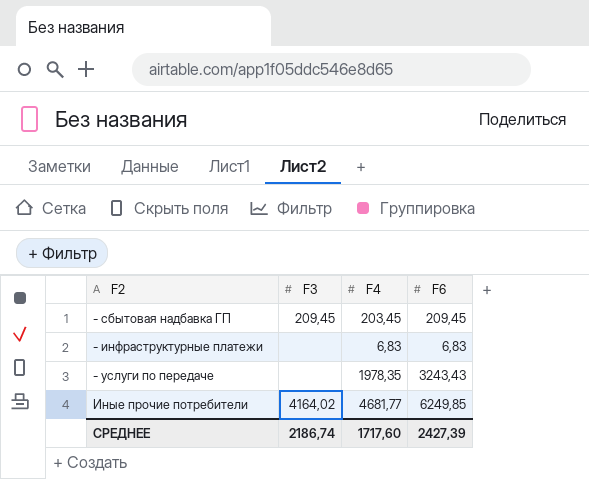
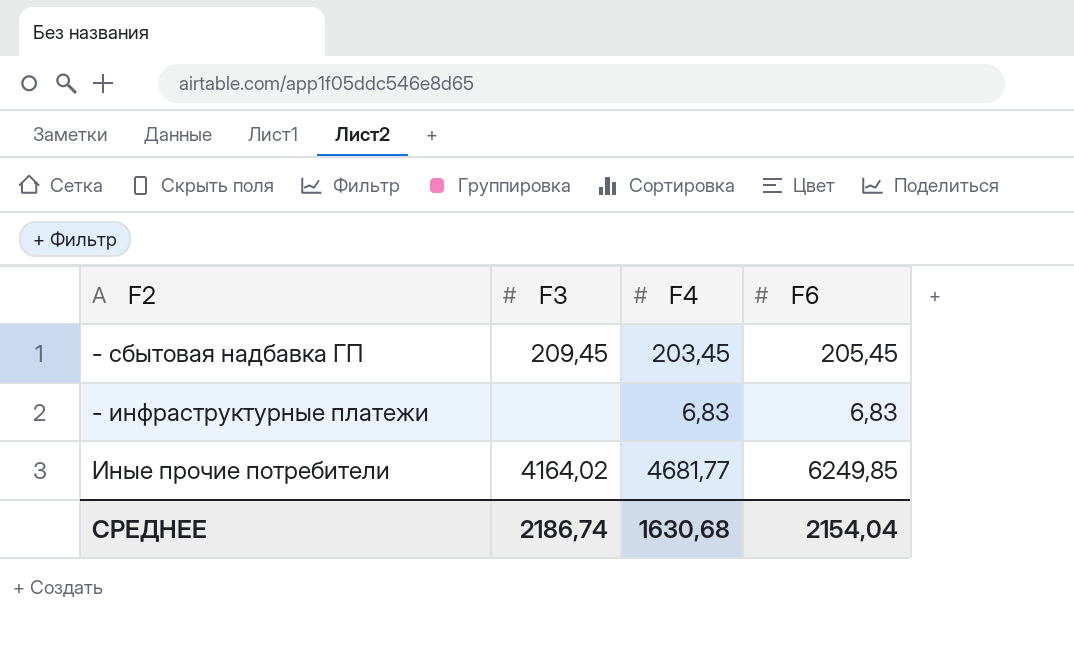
row - услуги по передаче: none | 1978,35 | 3243,43 -> none
- сбытовая надбавка ГП | F6: 209,45 -> 205,45
СРЕДНЕЕ | F4: 1717,60 -> 1630,68
СРЕДНЕЕ | F6: 2427,39 -> 2154,04

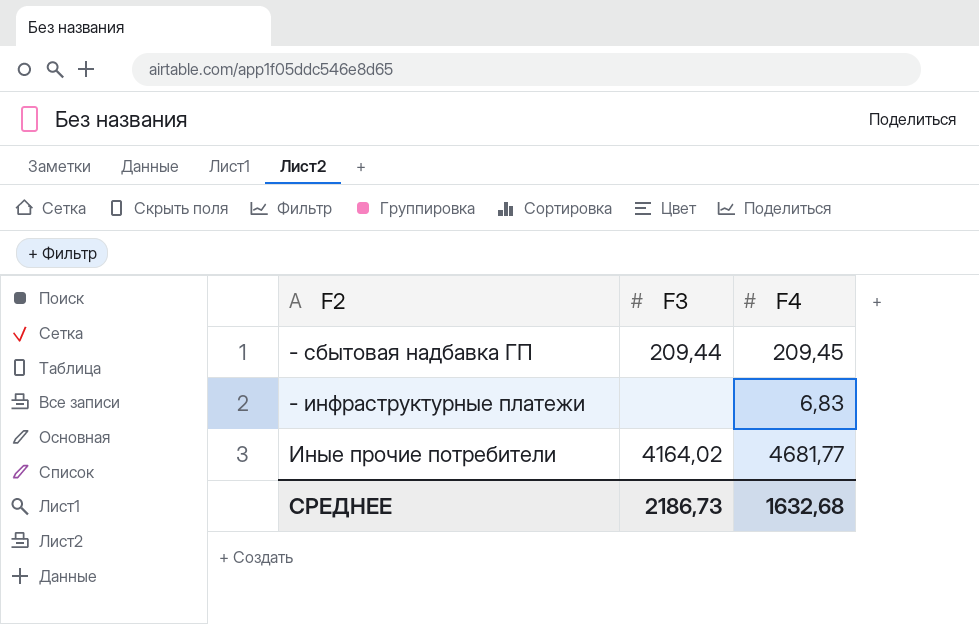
column F6 | position: 4 -> none
- сбытовая надбавка ГП | F3: 209,45 -> 209,44
- сбытовая надбавка ГП | F4: 203,45 -> 209,45
СРЕДНЕЕ | F3: 2186,74 -> 2186,73
СРЕДНЕЕ | F4: 1630,68 -> 1632,68

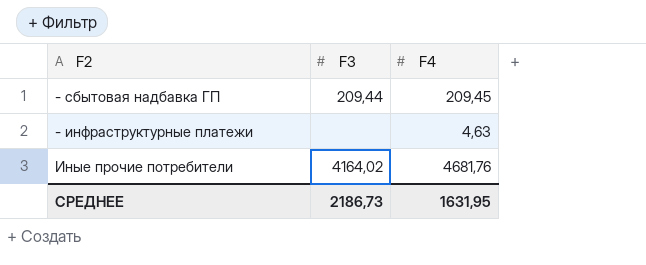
- инфраструктурные платежи | F4: 6,83 -> 4,63
Иные прочие потребители | F4: 4681,77 -> 4681,76
СРЕДНЕЕ | F4: 1632,68 -> 1631,95

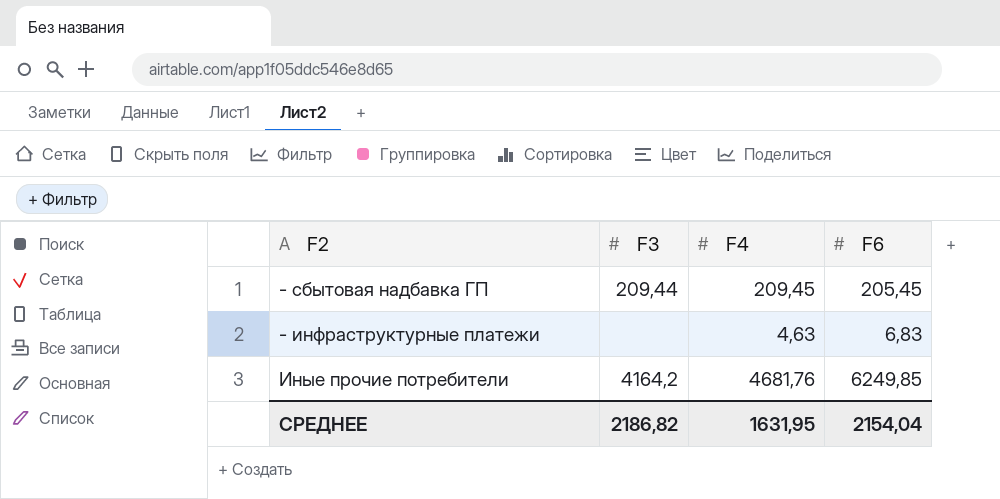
column F6 | position: none -> 4
Иные прочие потребители | F3: 4164,02 -> 4164,2
СРЕДНЕЕ | F3: 2186,73 -> 2186,82

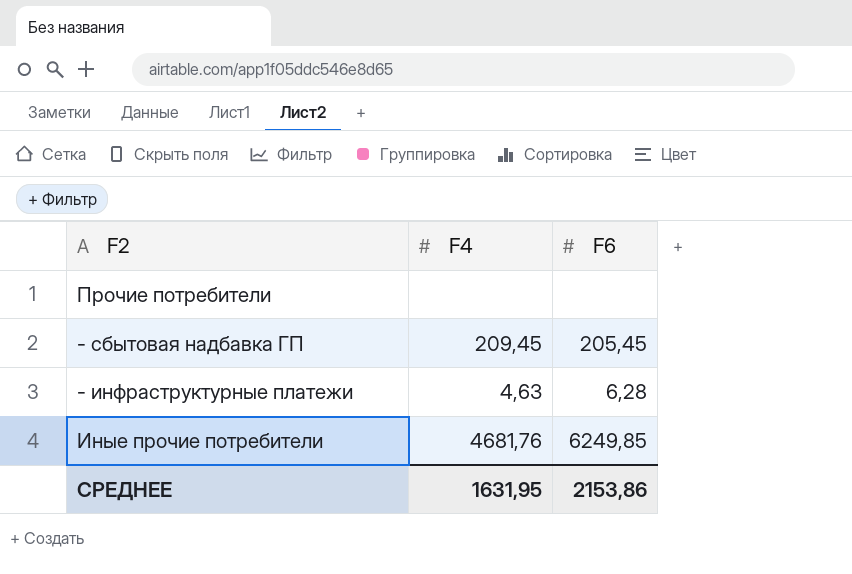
column F3 | position: 2 -> none
row Прочие потребители: none -> none | none
- инфраструктурные платежи | F6: 6,83 -> 6,28
СРЕДНЕЕ | F6: 2154,04 -> 2153,86

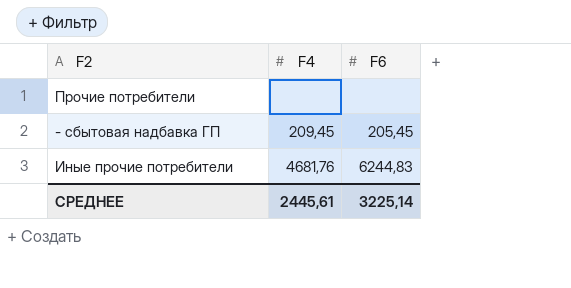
row - инфраструктурные платежи: 4,63 | 6,28 -> none
Иные прочие потребители | F6: 6249,85 -> 6244,83
СРЕДНЕЕ | F4: 1631,95 -> 2445,61
СРЕДНЕЕ | F6: 2153,86 -> 3225,14

